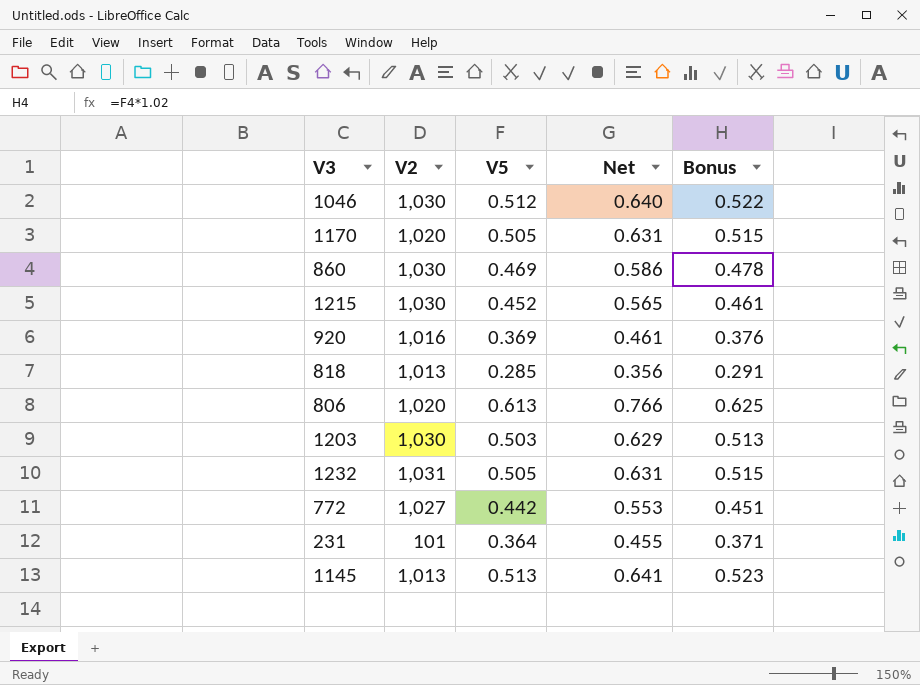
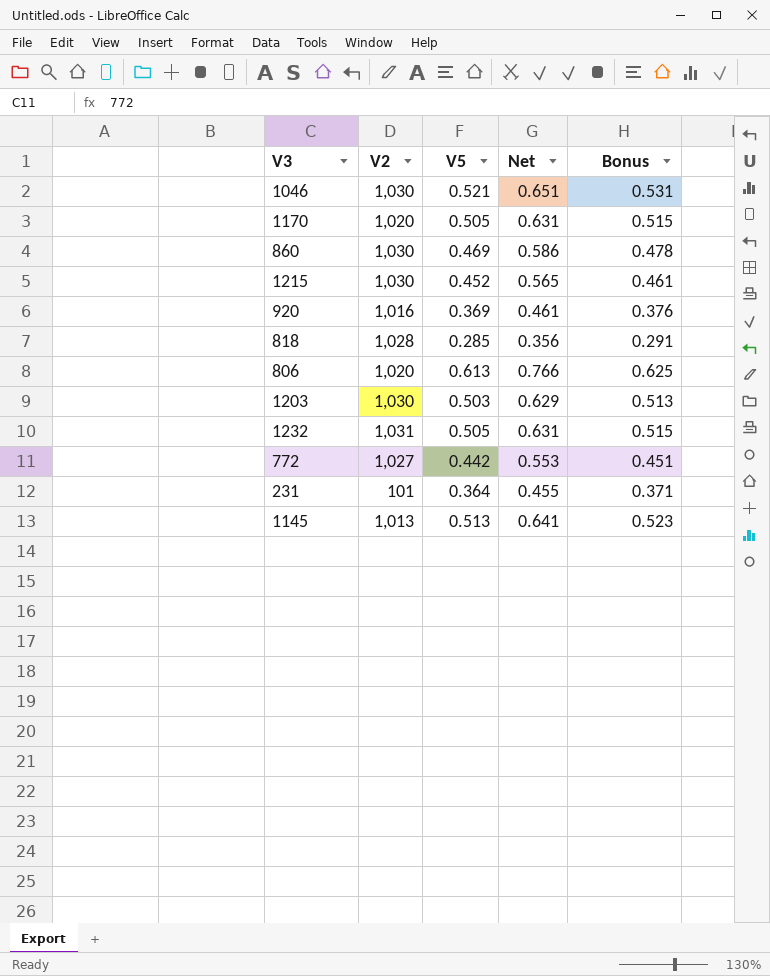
1046 | V5: 0.512 -> 0.521
1046 | Net: 0.640 -> 0.651
1046 | Bonus: 0.522 -> 0.531
818 | V2: 1,013 -> 1,028

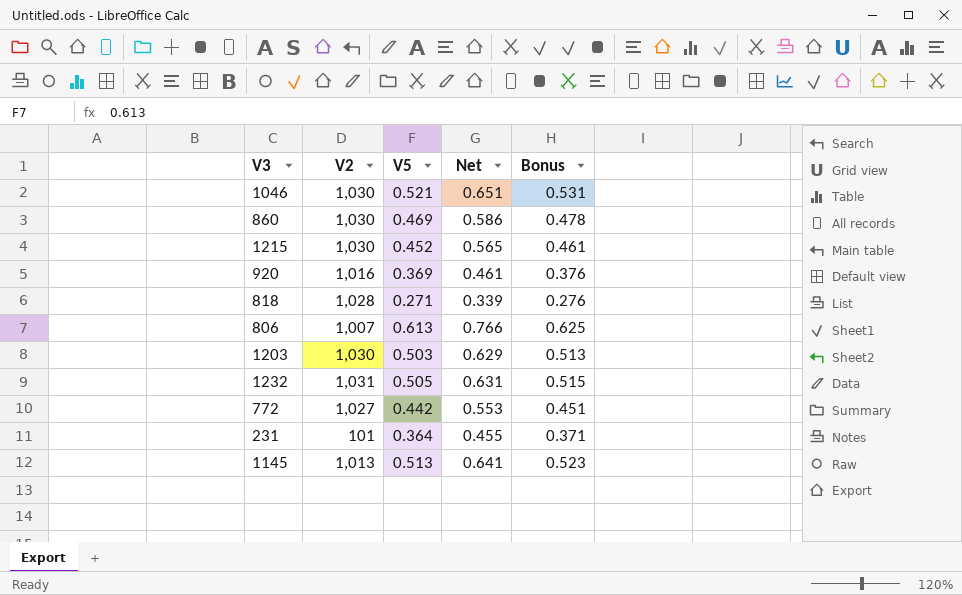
row 1170: 1,020 | 0.505 | 0.631 | 0.515 -> none
818 | V5: 0.285 -> 0.271
818 | Net: 0.356 -> 0.339
818 | Bonus: 0.291 -> 0.276
806 | V2: 1,020 -> 1,007

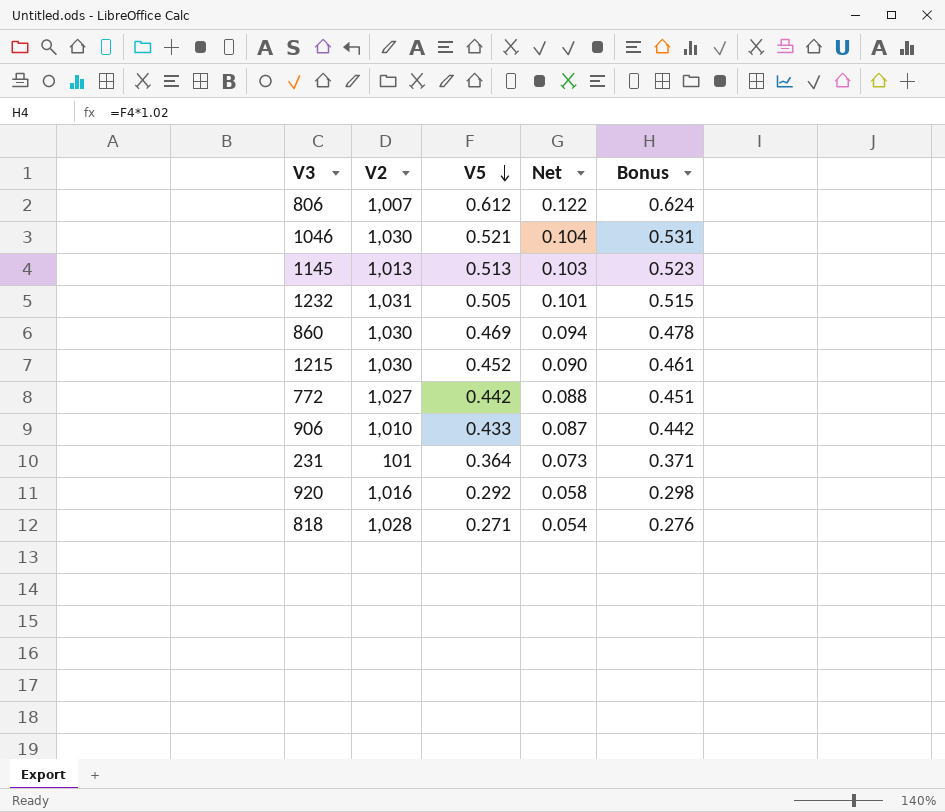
row order: none -> V5 descending
column Net | formula: [V5] * 1.25 -> [V5] * 0.2
row 1203: 1,030 | 0.503 | 0.629 | 0.513 -> none
806 | V5: 0.613 -> 0.612
806 | Bonus: 0.625 -> 0.624
row 906: none -> 1,010 | 0.433 | 0.087 | 0.442
920 | V5: 0.369 -> 0.292
920 | Bonus: 0.376 -> 0.298

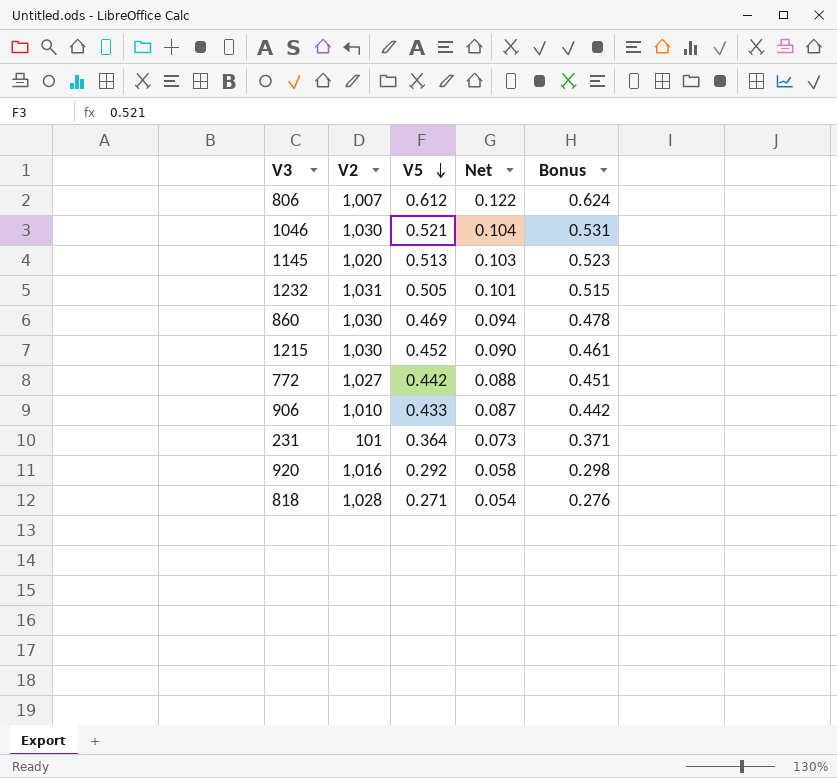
1145 | V2: 1,013 -> 1,020

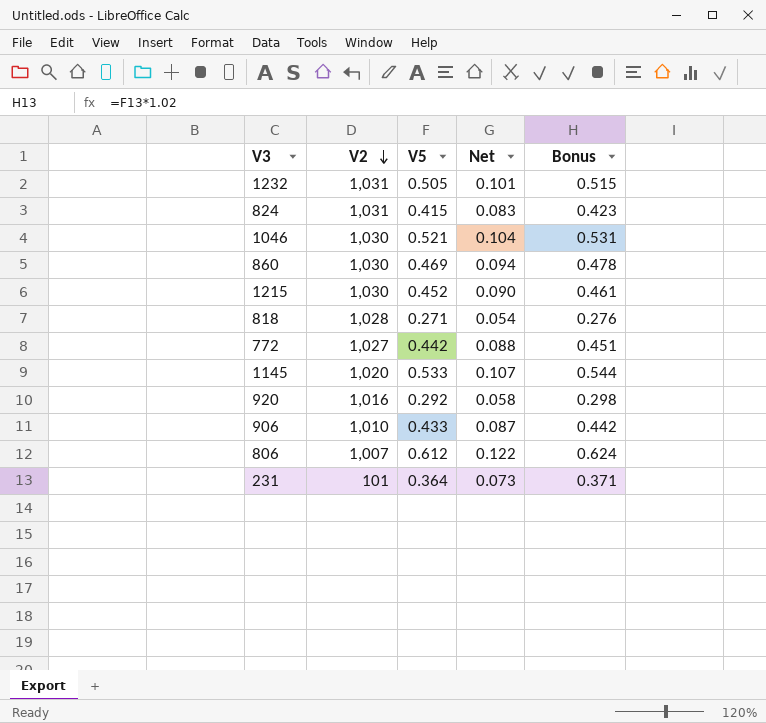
row order: V5 descending -> V2 descending
row 824: none -> 1,031 | 0.415 | 0.083 | 0.423
1145 | V5: 0.513 -> 0.533
1145 | Net: 0.103 -> 0.107
1145 | Bonus: 0.523 -> 0.544

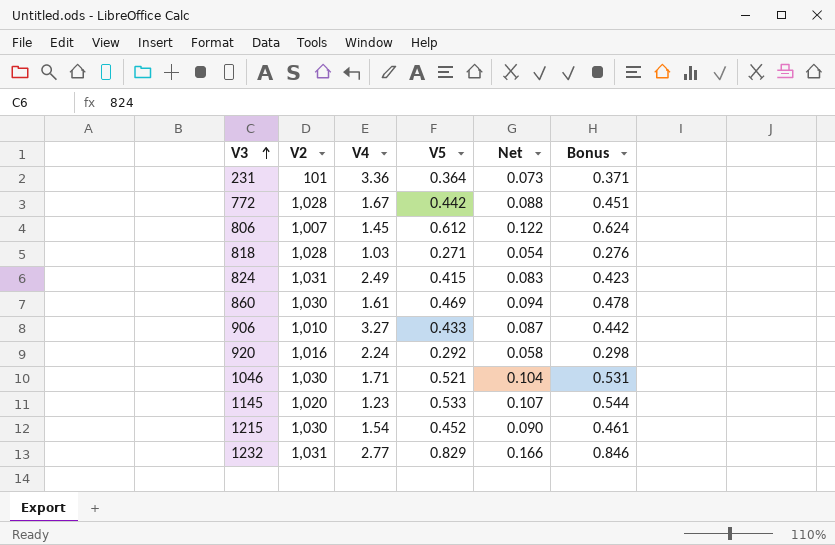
row order: V2 descending -> V3 ascending
column V4 | position: none -> 3
772 | V2: 1,027 -> 1,028
1232 | V5: 0.505 -> 0.829
1232 | Net: 0.101 -> 0.166
1232 | Bonus: 0.515 -> 0.846

